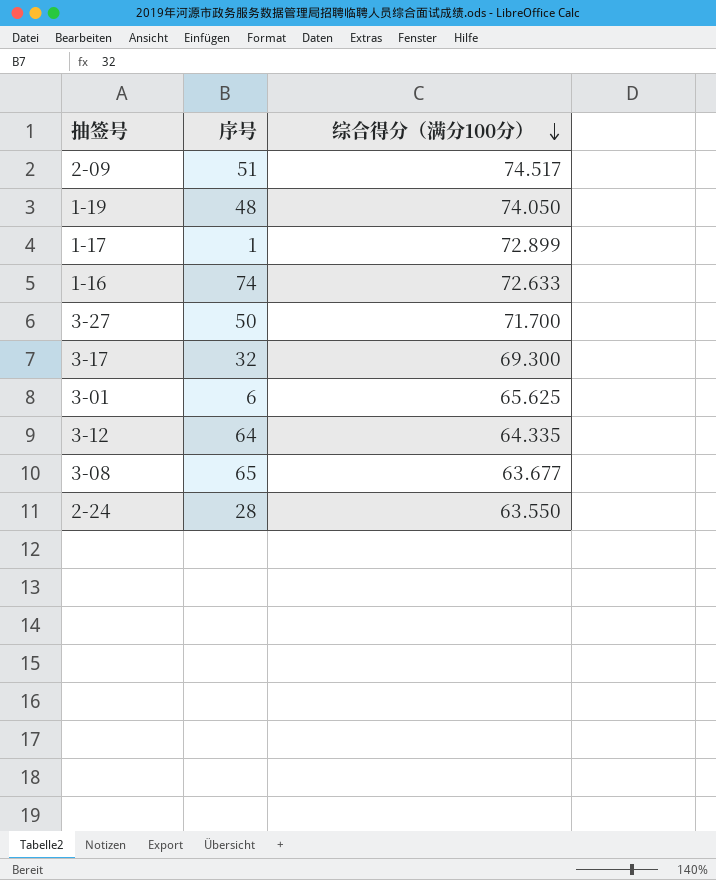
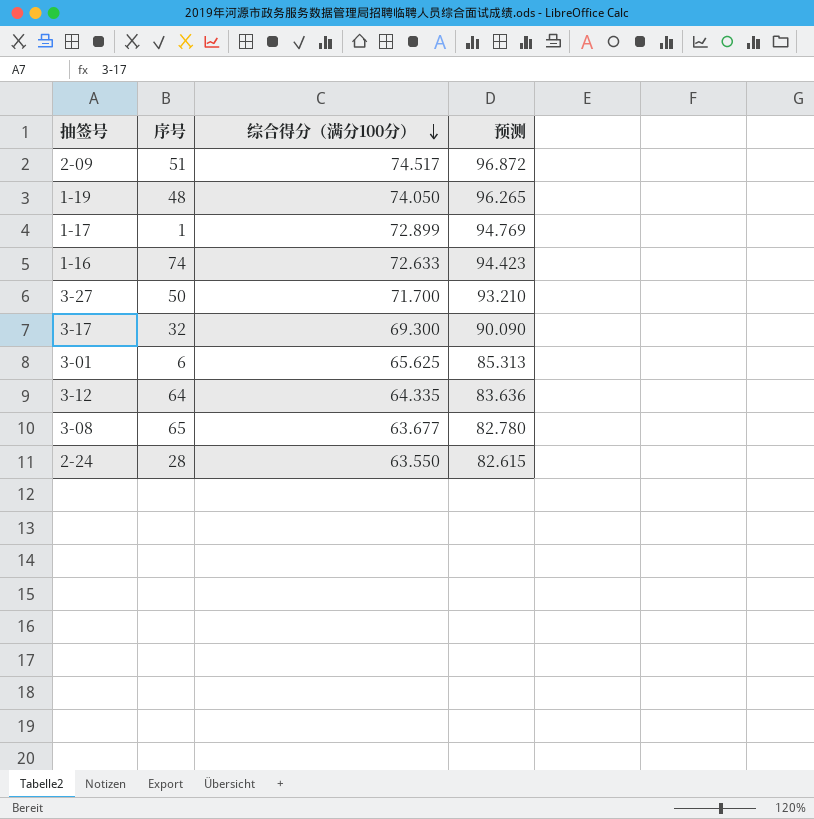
column 预测 | formula: none -> [综合得分（满分100分）] * 1.3

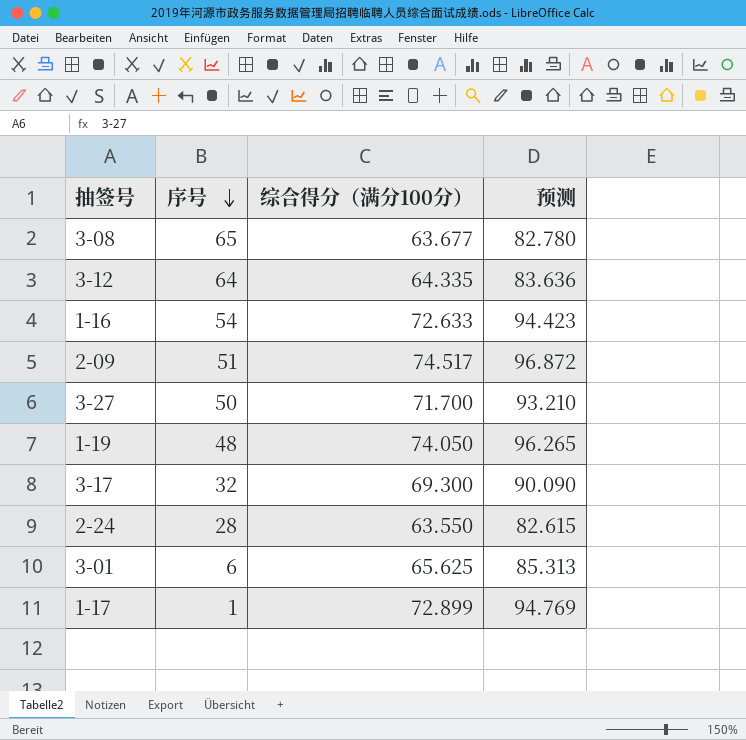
row order: 综合得分（满分100分） descending -> 序号 descending
1-16 | 序号: 74 -> 54

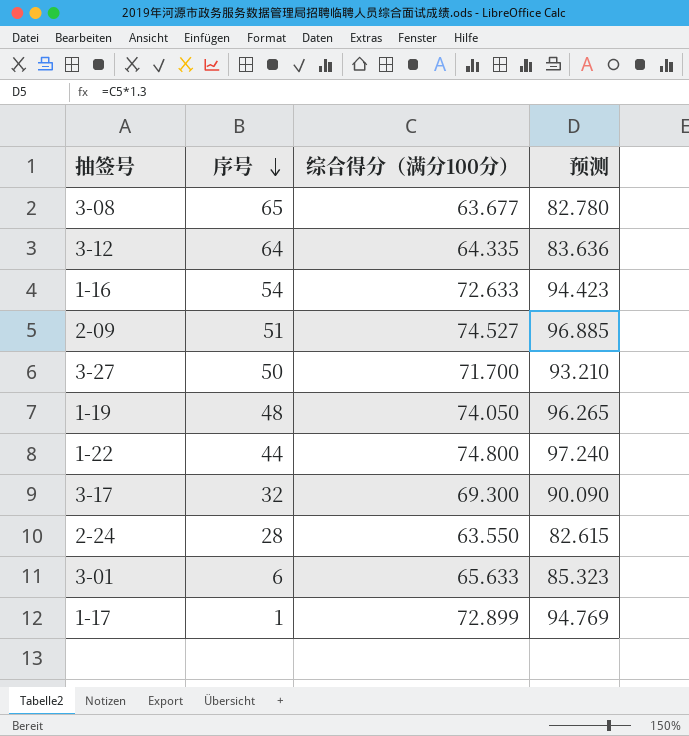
2-09 | 综合得分（满分100分）: 74.517 -> 74.527
2-09 | 预测: 96.872 -> 96.885
row 1-22: none -> 44 | 74.800 | 97.240
3-01 | 综合得分（满分100分）: 65.625 -> 65.633
3-01 | 预测: 85.313 -> 85.323

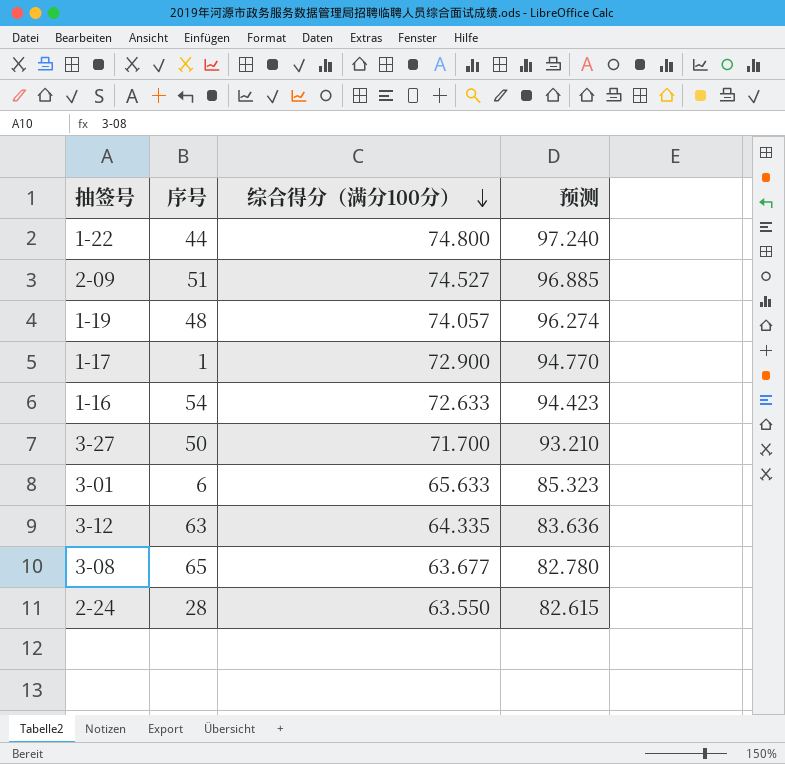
row order: 序号 descending -> 综合得分（满分100分） descending
row 3-17: 32 | 69.300 | 90.090 -> none
1-19 | 综合得分（满分100分）: 74.050 -> 74.057
1-19 | 预测: 96.265 -> 96.274
1-17 | 综合得分（满分100分）: 72.899 -> 72.900
1-17 | 预测: 94.769 -> 94.770
3-12 | 序号: 64 -> 63

